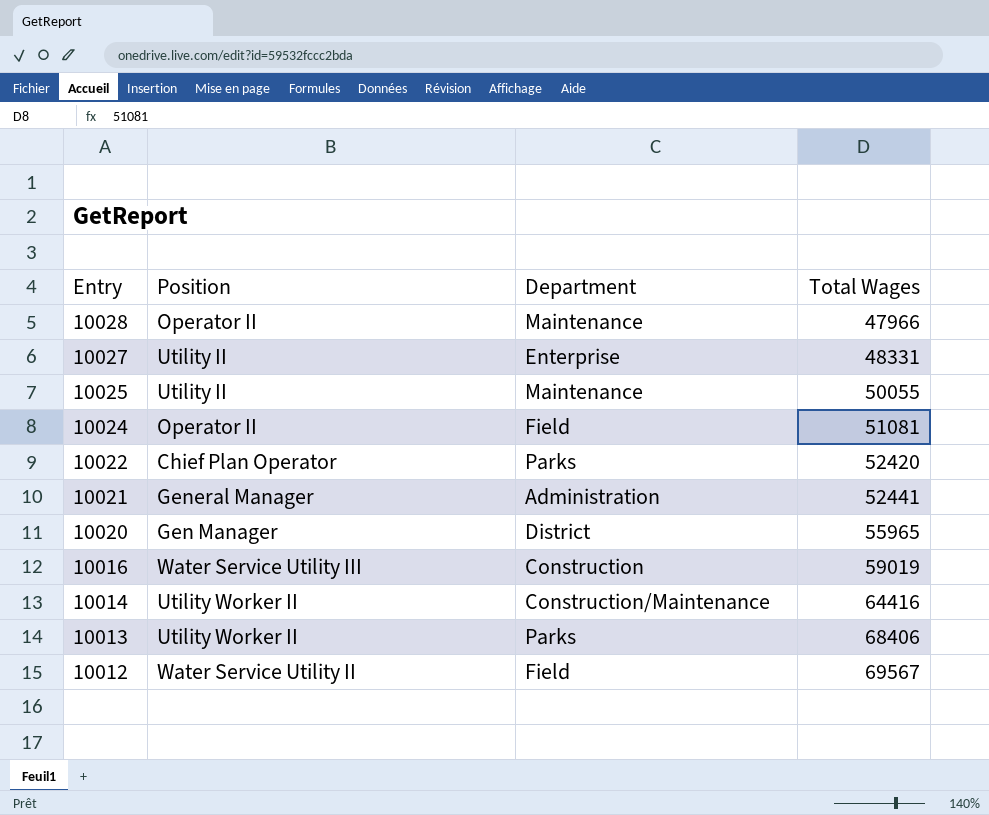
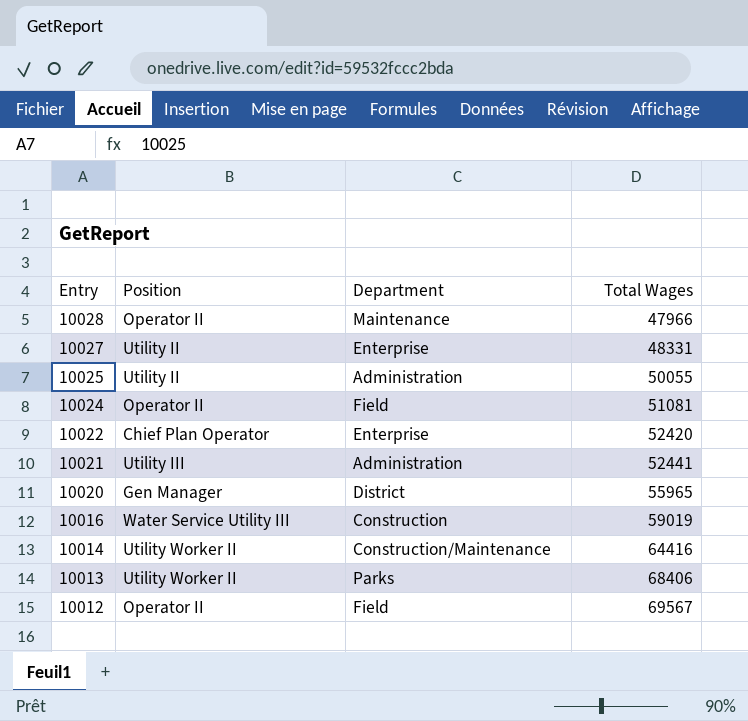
10025 | Department: Maintenance -> Administration
10022 | Department: Parks -> Enterprise
10021 | Position: General Manager -> Utility III
10012 | Position: Water Service Utility II -> Operator II

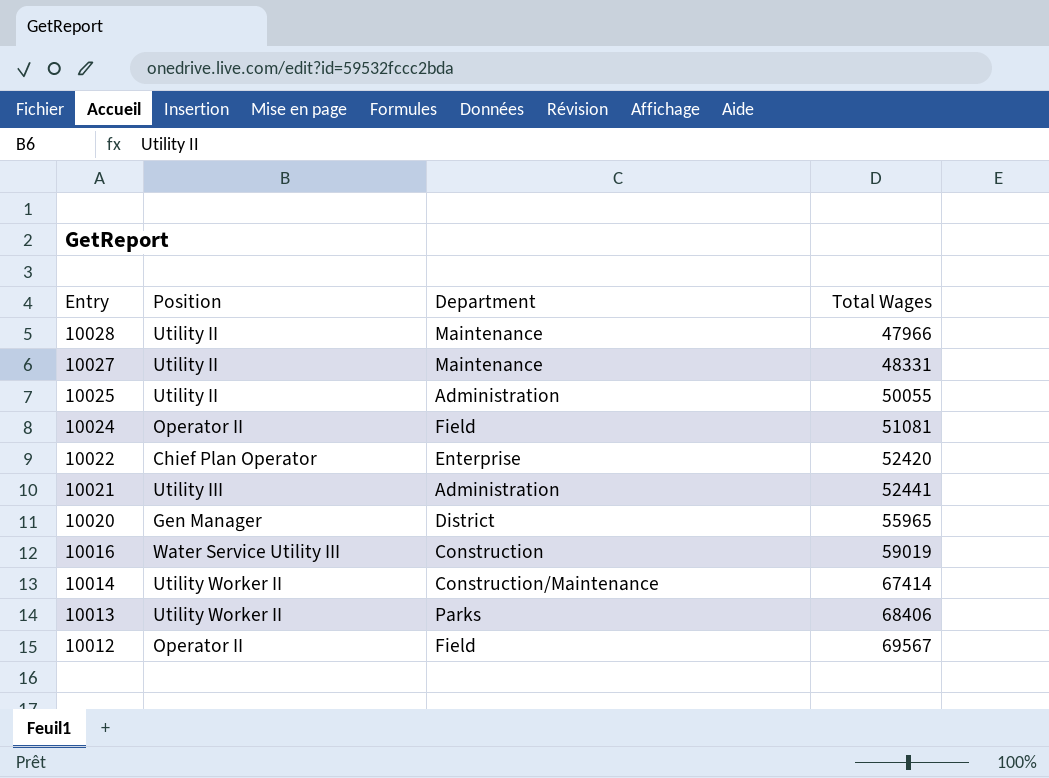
10028 | Position: Operator II -> Utility II
10027 | Department: Enterprise -> Maintenance
10014 | Total Wages: 64416 -> 67414

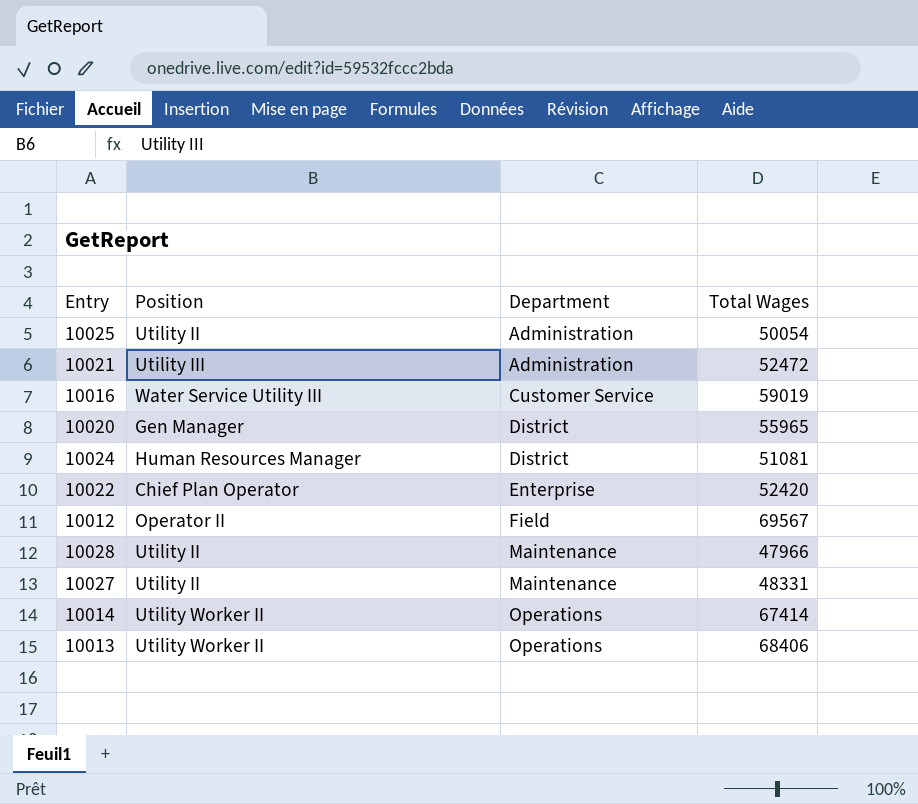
row order: Entry descending -> Department ascending
10025 | Total Wages: 50055 -> 50054
10021 | Total Wages: 52441 -> 52472
10016 | Department: Construction -> Customer Service
10024 | Position: Operator II -> Human Resources Manager
10024 | Department: Field -> District
10014 | Department: Construction/Maintenance -> Operations
10013 | Department: Parks -> Operations

